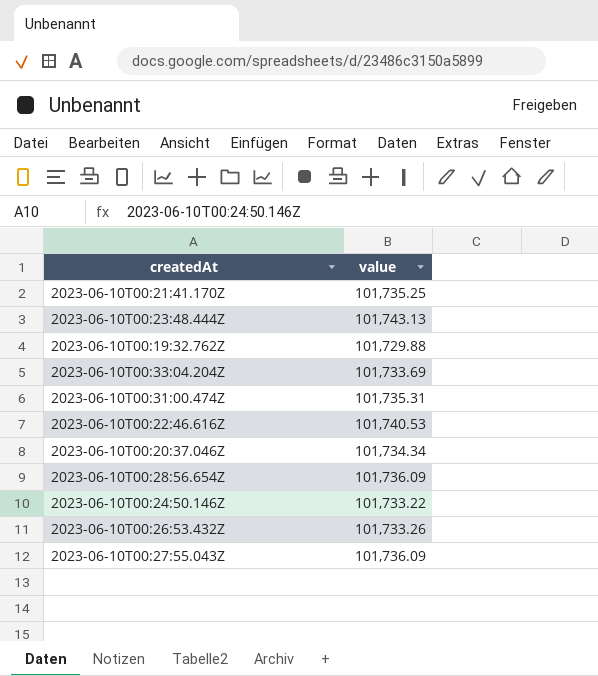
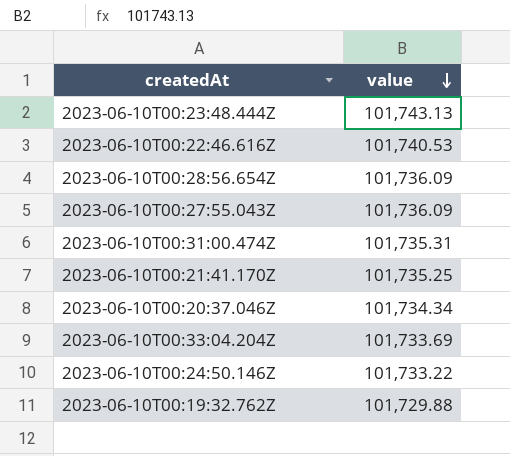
row order: none -> value descending
row 2023-06-10T00:26:53.432Z: 101,733.26 -> none

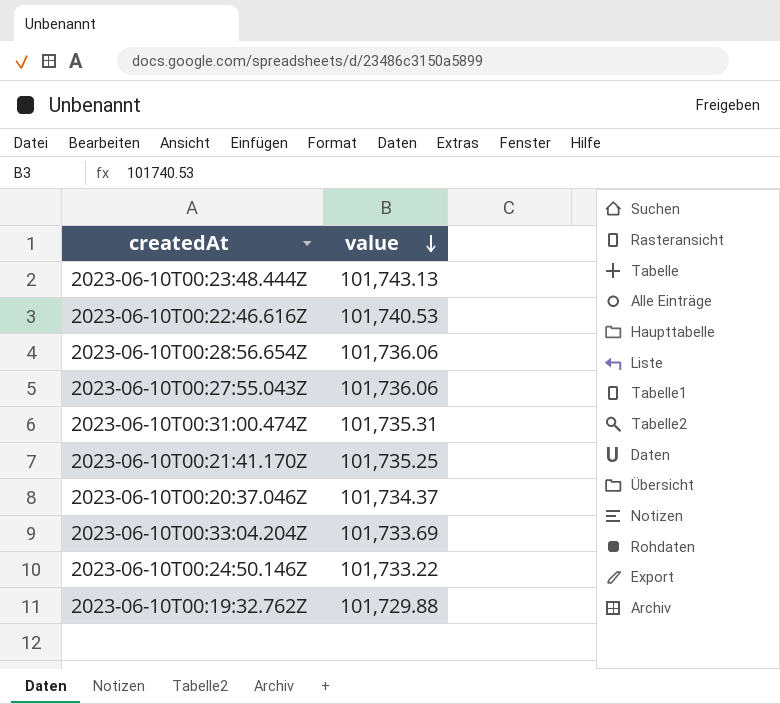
2023-06-10T00:28:56.654Z | value: 101,736.09 -> 101,736.06
2023-06-10T00:27:55.043Z | value: 101,736.09 -> 101,736.06
2023-06-10T00:20:37.046Z | value: 101,734.34 -> 101,734.37

